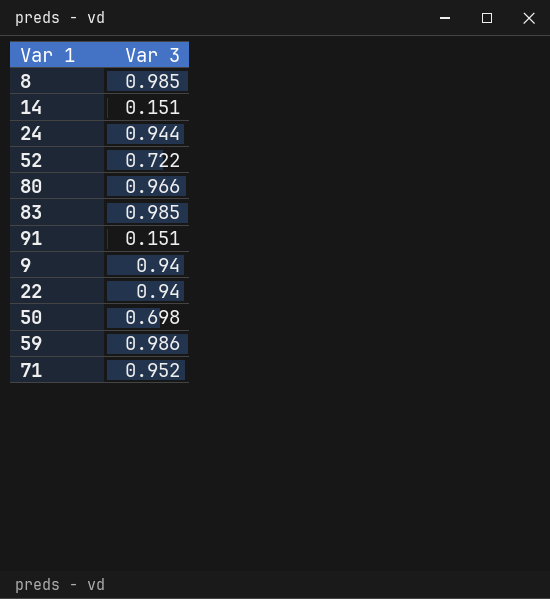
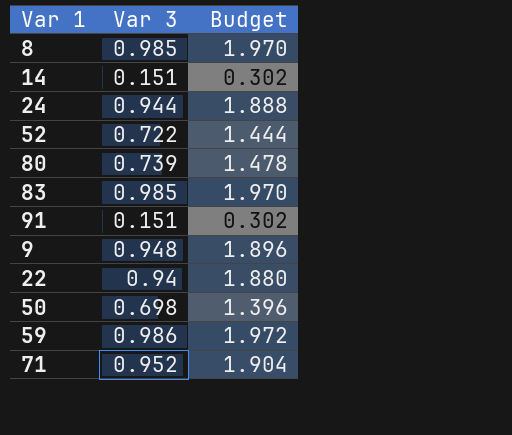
column Budget | formula: none -> [Var 3] * 2
80 | Var 3: 0.966 -> 0.739
9 | Var 3: 0.94 -> 0.948

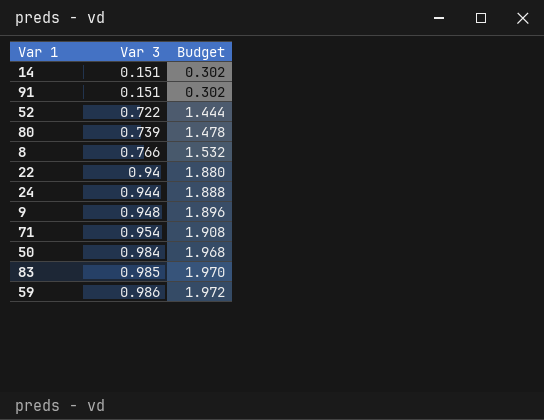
row order: none -> Var 3 ascending
8 | Var 3: 0.985 -> 0.766
8 | Budget: 1.970 -> 1.532
71 | Var 3: 0.952 -> 0.954
71 | Budget: 1.904 -> 1.908
50 | Var 3: 0.698 -> 0.984
50 | Budget: 1.396 -> 1.968

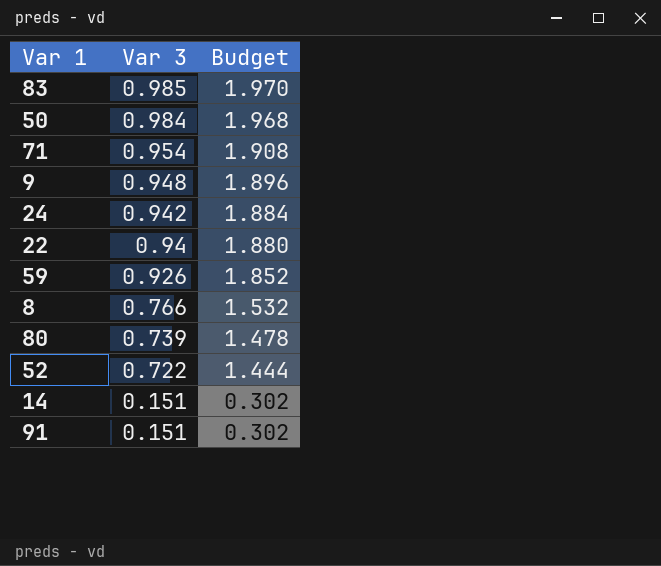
row order: Var 3 ascending -> Var 3 descending
24 | Var 3: 0.944 -> 0.942
24 | Budget: 1.888 -> 1.884
59 | Var 3: 0.986 -> 0.926
59 | Budget: 1.972 -> 1.852

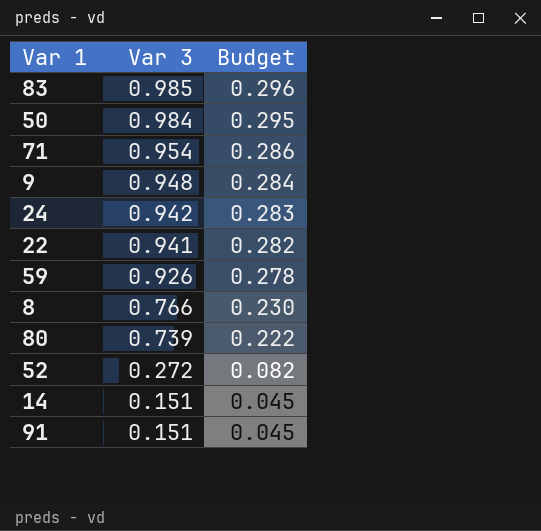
column Budget | formula: [Var 3] * 2 -> [Var 3] * 0.3
22 | Var 3: 0.94 -> 0.941
52 | Var 3: 0.722 -> 0.272

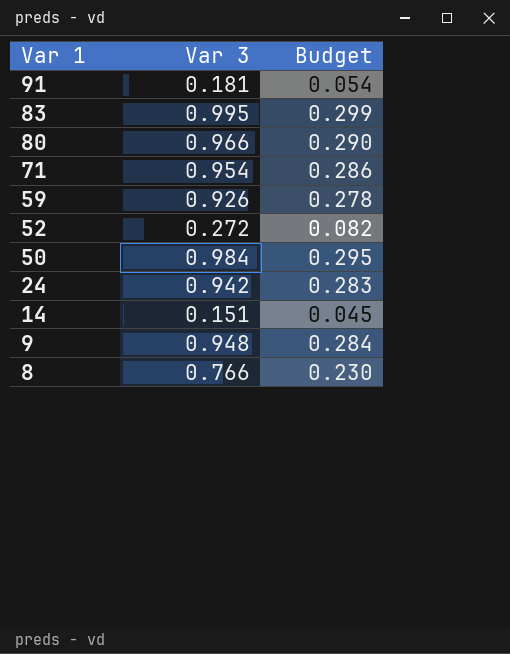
row order: Var 3 descending -> Var 1 descending
row 22: 0.941 | 0.282 -> none
91 | Var 3: 0.151 -> 0.181
91 | Budget: 0.045 -> 0.054
83 | Var 3: 0.985 -> 0.995
83 | Budget: 0.296 -> 0.299
80 | Var 3: 0.739 -> 0.966
80 | Budget: 0.222 -> 0.290

